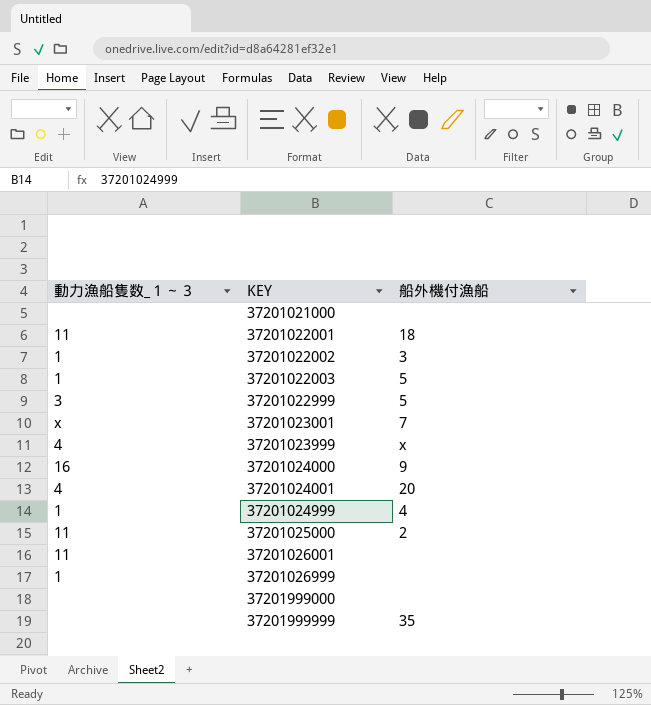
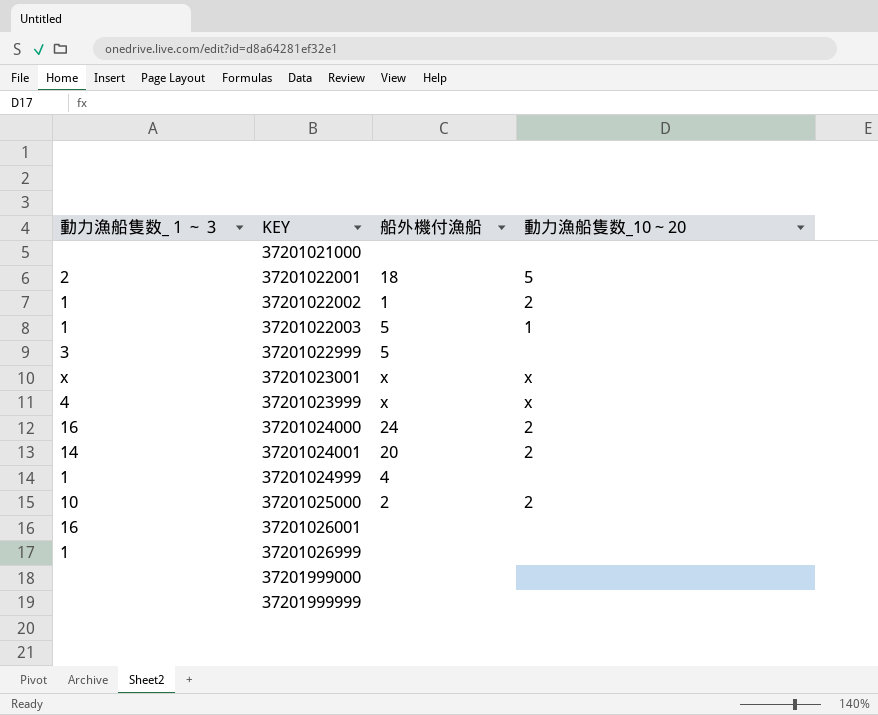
column 動力漁船隻数_10～20 | position: none -> 4
37201022001 | 動力漁船隻数_１～３: 11 -> 2
37201022002 | 船外機付漁船: 3 -> 1
37201023001 | 船外機付漁船: 7 -> x
37201024000 | 船外機付漁船: 9 -> 24
37201024001 | 動力漁船隻数_１～３: 4 -> 14
37201025000 | 動力漁船隻数_１～３: 11 -> 10
37201026001 | 動力漁船隻数_１～３: 11 -> 16
37201999999 | 船外機付漁船: 35 -> none

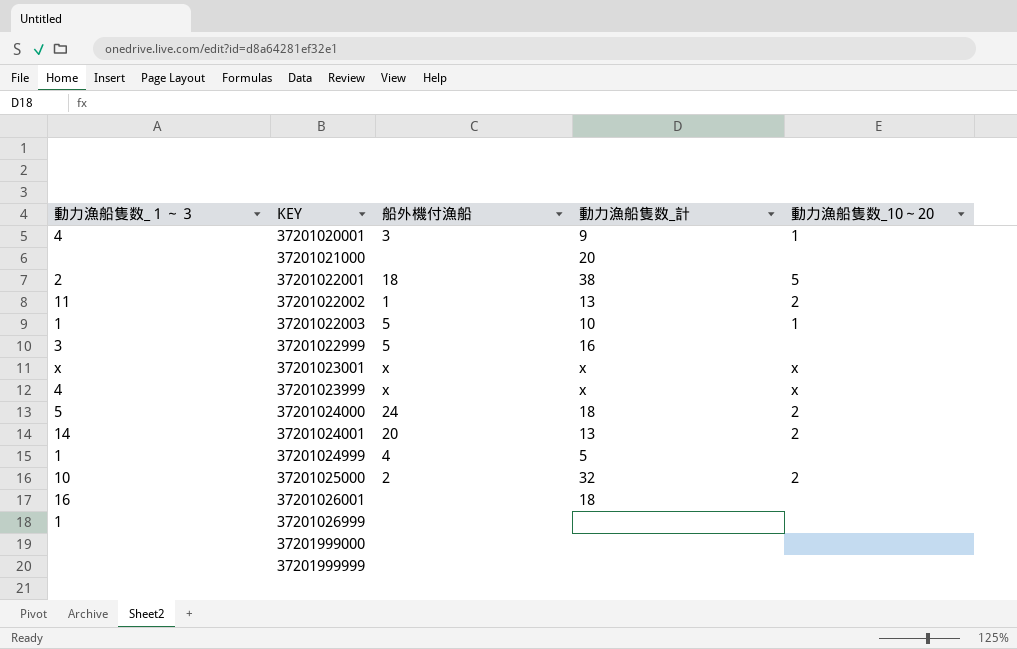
column 動力漁船隻数_計 | position: none -> 4
row 37201020001: none -> 4 | 3 | 9 | 1
37201022002 | 動力漁船隻数_１～３: 1 -> 11
37201024000 | 動力漁船隻数_１～３: 16 -> 5

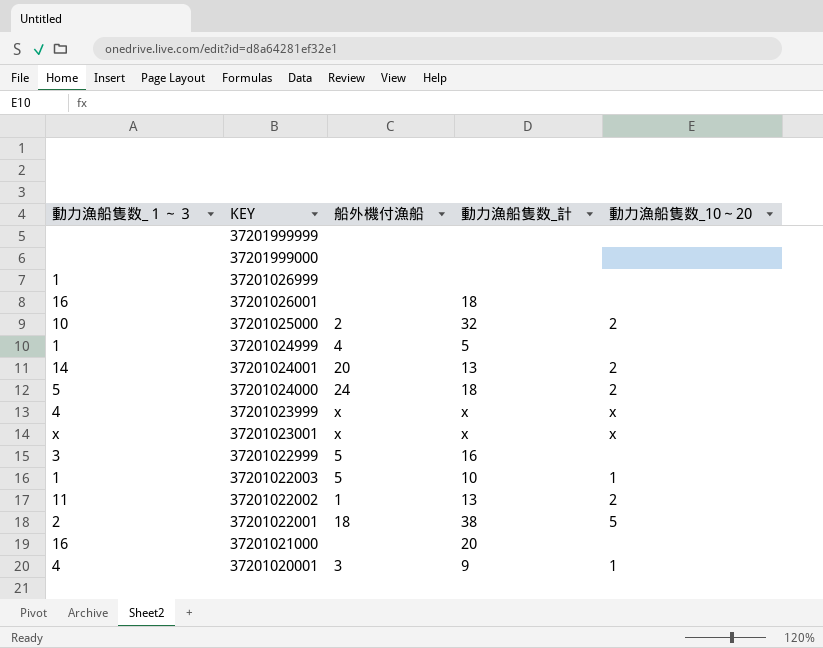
row order: KEY ascending -> KEY descending
37201021000 | 動力漁船隻数_１～３: none -> 16

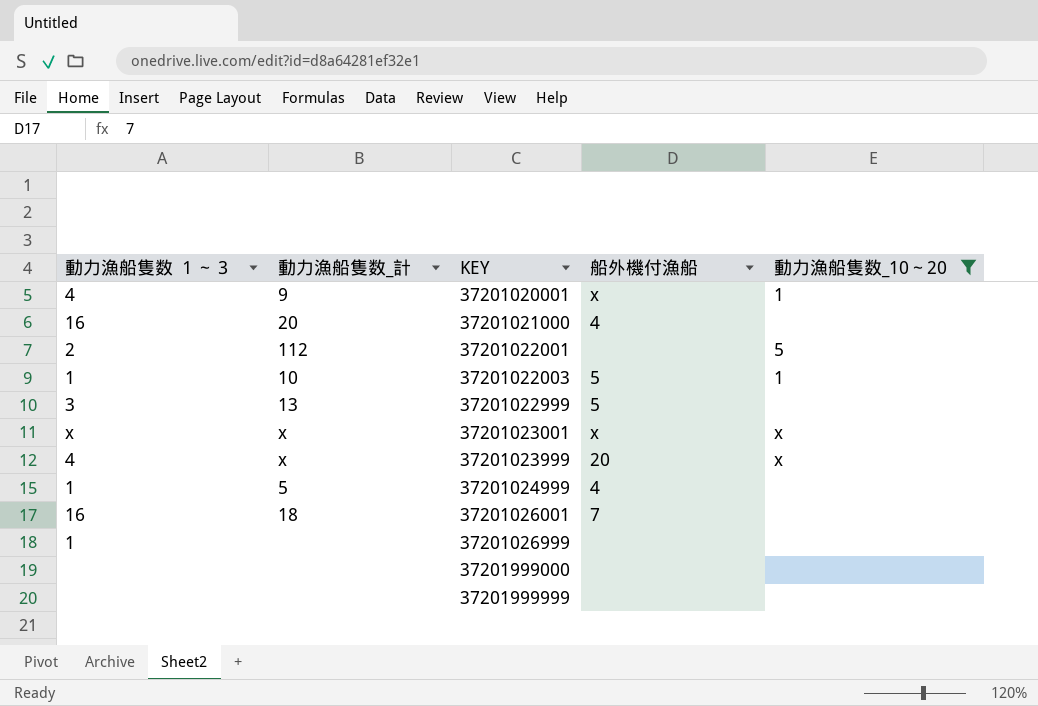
filter: none -> 動力漁船隻数_10～20 != 2
row order: KEY descending -> KEY ascending
column name: 動力漁船隻数_１～３ -> 動力漁船隻数 １～３
column 動力漁船隻数_計 | position: 4 -> 2
37201020001 | 船外機付漁船: 3 -> x
37201021000 | 船外機付漁船: none -> 4
37201022001 | 動力漁船隻数_計: 38 -> 112
37201022001 | 船外機付漁船: 18 -> none
37201022999 | 動力漁船隻数_計: 16 -> 13
37201023999 | 船外機付漁船: x -> 20
37201026001 | 船外機付漁船: none -> 7

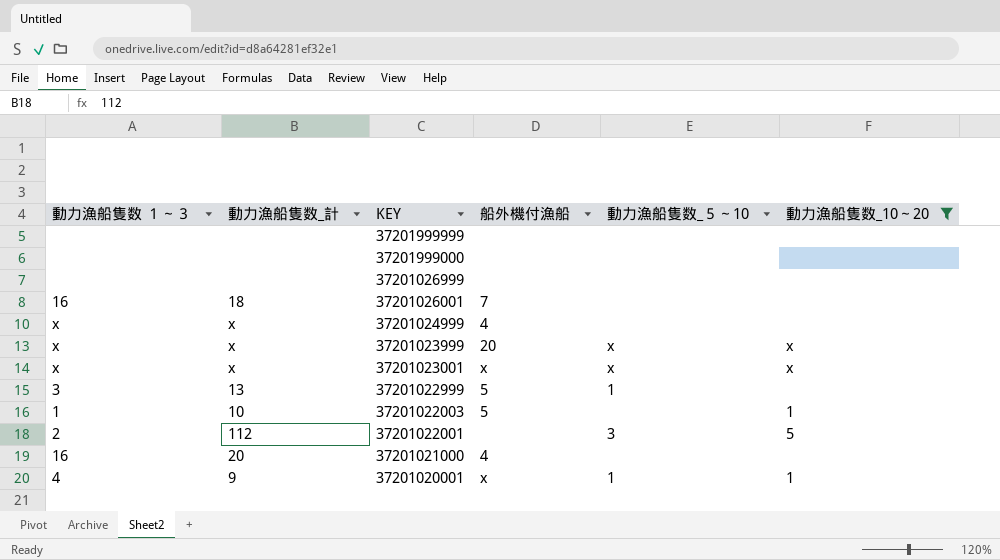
row order: KEY ascending -> KEY descending
column 動力漁船隻数_５～10 | position: none -> 5
37201026999 | 動力漁船隻数 １～３: 1 -> none
37201024999 | 動力漁船隻数 １～３: 1 -> x
37201024999 | 動力漁船隻数_計: 5 -> x
37201023999 | 動力漁船隻数 １～３: 4 -> x

